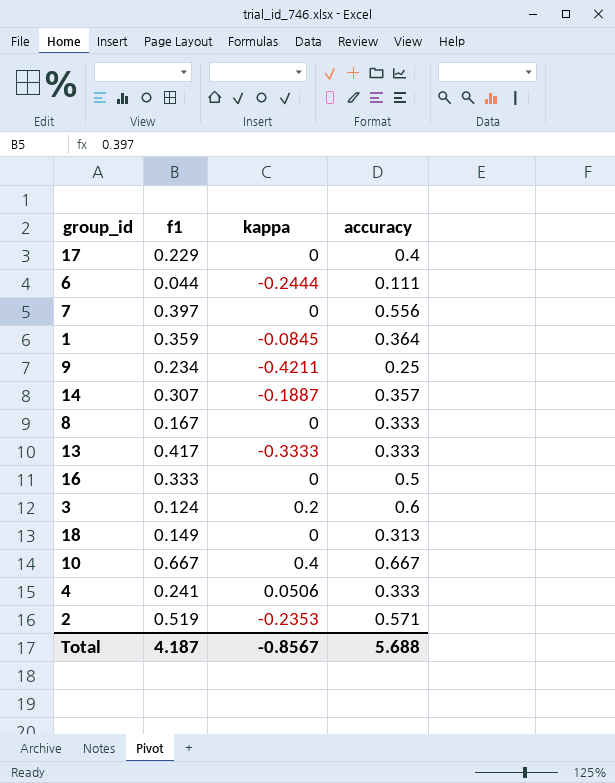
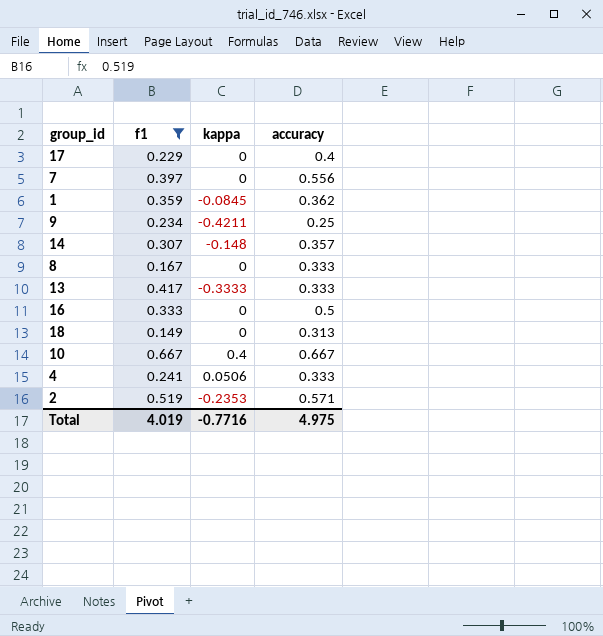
filter: none -> f1 >= 0.149
1 | accuracy: 0.364 -> 0.362
14 | kappa: -0.1887 -> -0.148
Total | f1: 4.187 -> 4.019
Total | kappa: -0.8567 -> -0.7716
Total | accuracy: 5.688 -> 4.975

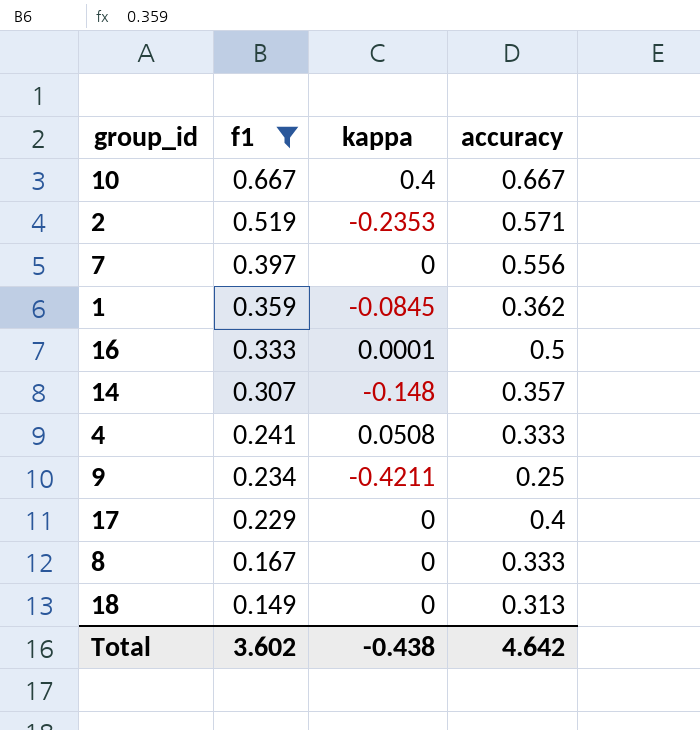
row order: none -> f1 descending
row 13: 0.417 | -0.3333 | 0.333 -> none
16 | kappa: 0 -> 0.0001
4 | kappa: 0.0506 -> 0.0508
Total | f1: 4.019 -> 3.602
Total | kappa: -0.7716 -> -0.438
Total | accuracy: 4.975 -> 4.642

